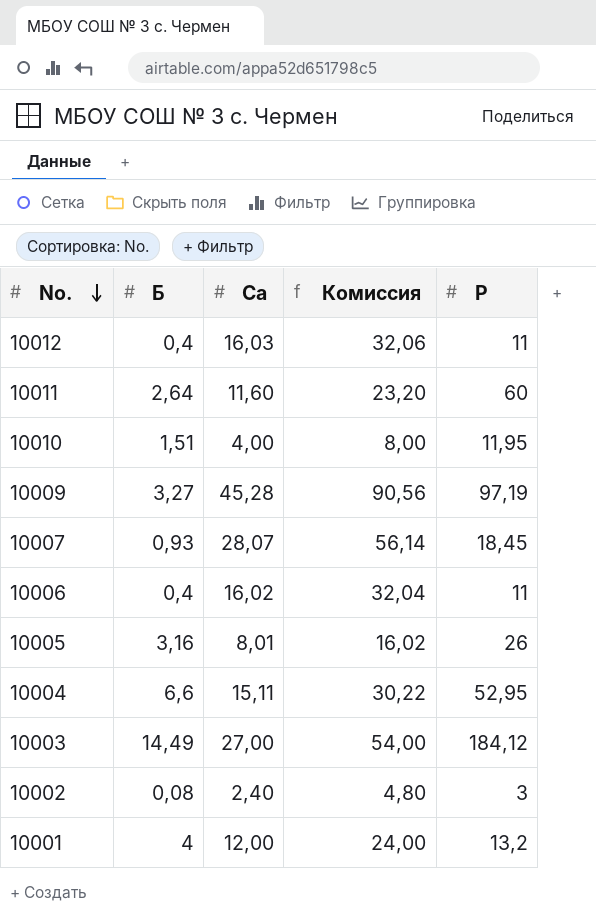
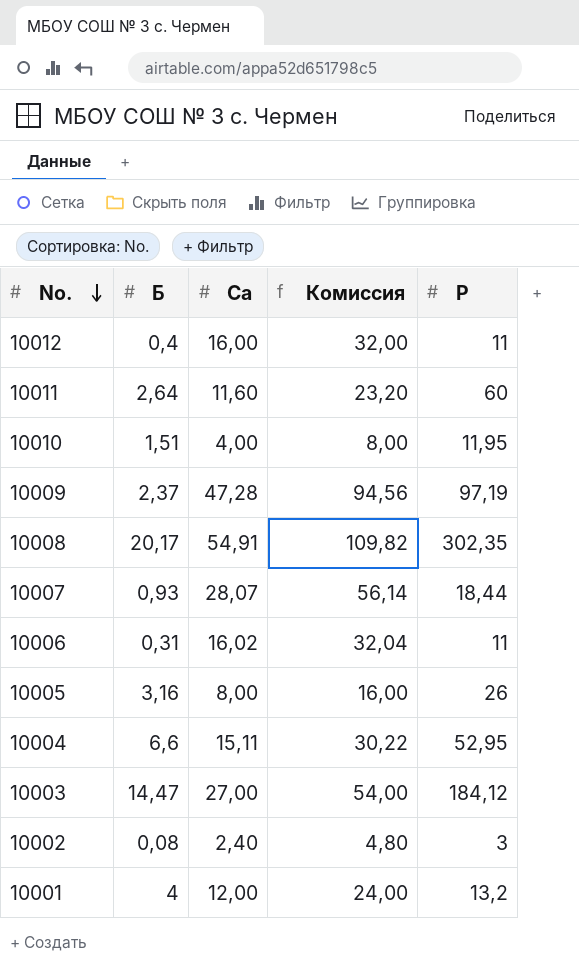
10012 | Ca: 16,03 -> 16,00
10012 | Комиссия: 32,06 -> 32,00
10009 | Б: 3,27 -> 2,37
10009 | Ca: 45,28 -> 47,28
10009 | Комиссия: 90,56 -> 94,56
row 10008: none -> 20,17 | 54,91 | 109,82 | 302,35
10007 | P: 18,45 -> 18,44
10006 | Б: 0,4 -> 0,31
10005 | Ca: 8,01 -> 8,00
10005 | Комиссия: 16,02 -> 16,00
10003 | Б: 14,49 -> 14,47

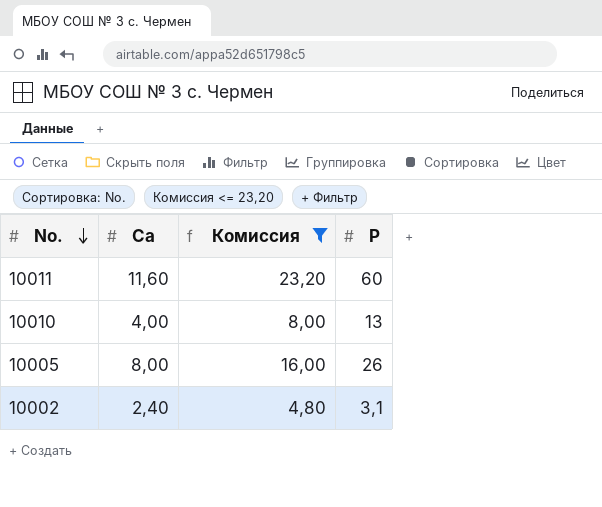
filter: none -> Комиссия <= 23,20
column Б | position: 2 -> none
10010 | P: 11,95 -> 13
10002 | P: 3 -> 3,1

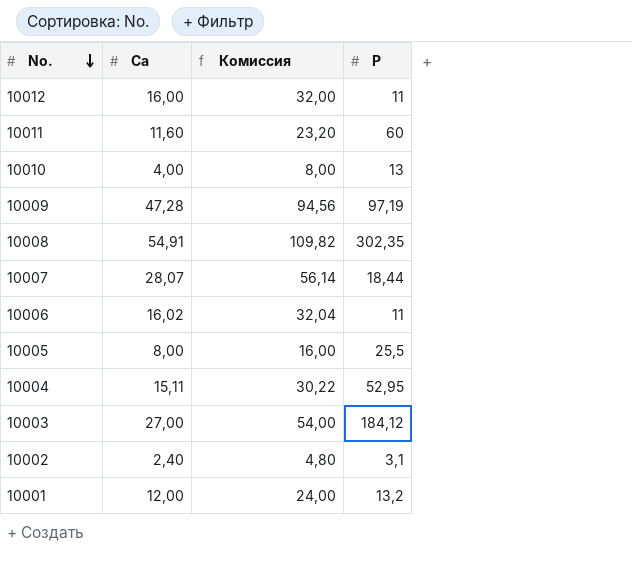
filter: Комиссия <= 23,20 -> none
10005 | P: 26 -> 25,5

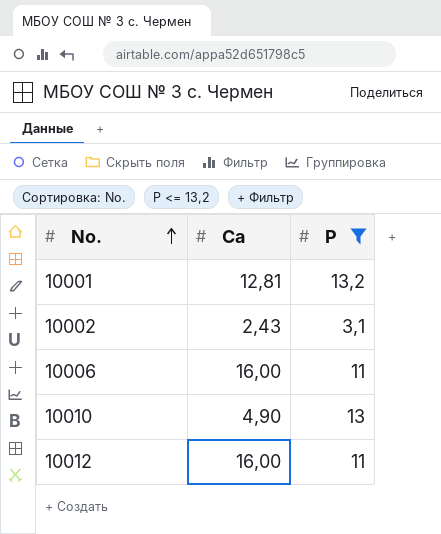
filter: none -> P <= 13,2
row order: No. descending -> No. ascending
column Комиссия | formula: [Ca] * 2 -> none
10001 | Ca: 12,00 -> 12,81
10002 | Ca: 2,40 -> 2,43
10006 | Ca: 16,02 -> 16,00
10010 | Ca: 4,00 -> 4,90

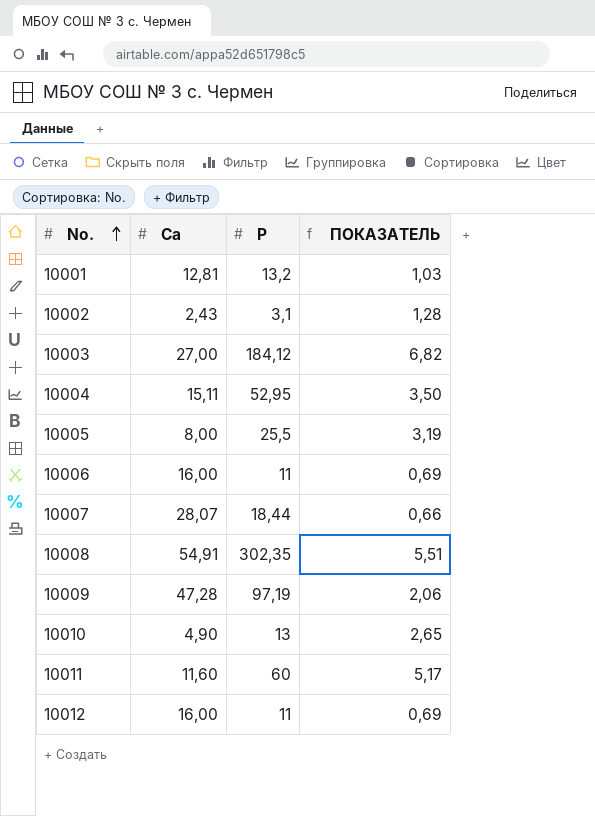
filter: P <= 13,2 -> none
column ПОКАЗАТЕЛЬ | formula: none -> [P] / [Ca]

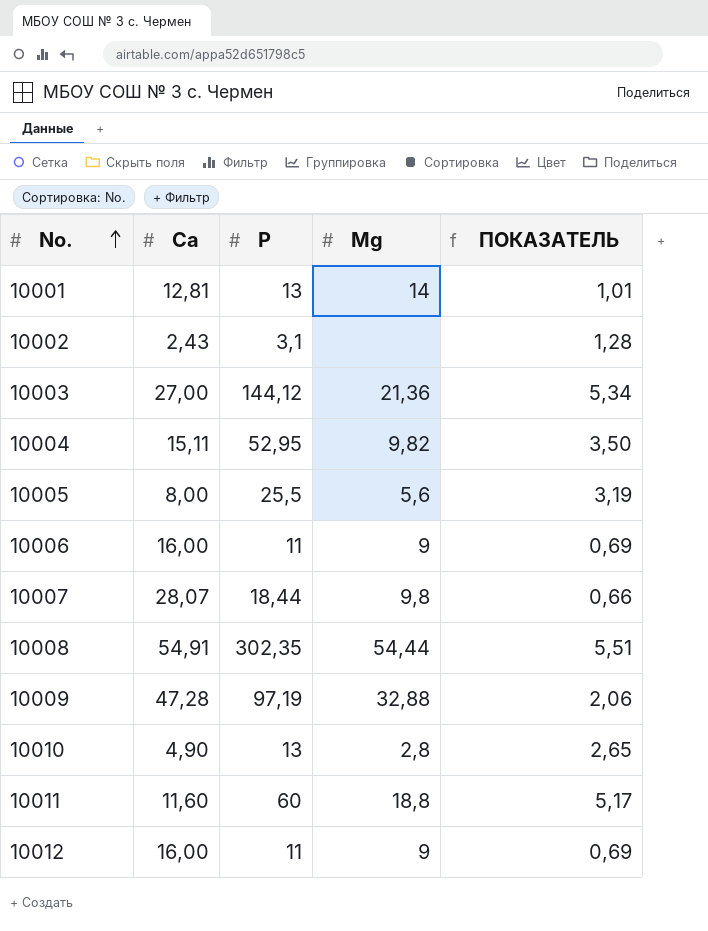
column Mg | position: none -> 4
10001 | P: 13,2 -> 13
10001 | ПОКАЗАТЕЛЬ: 1,03 -> 1,01
10003 | P: 184,12 -> 144,12
10003 | ПОКАЗАТЕЛЬ: 6,82 -> 5,34

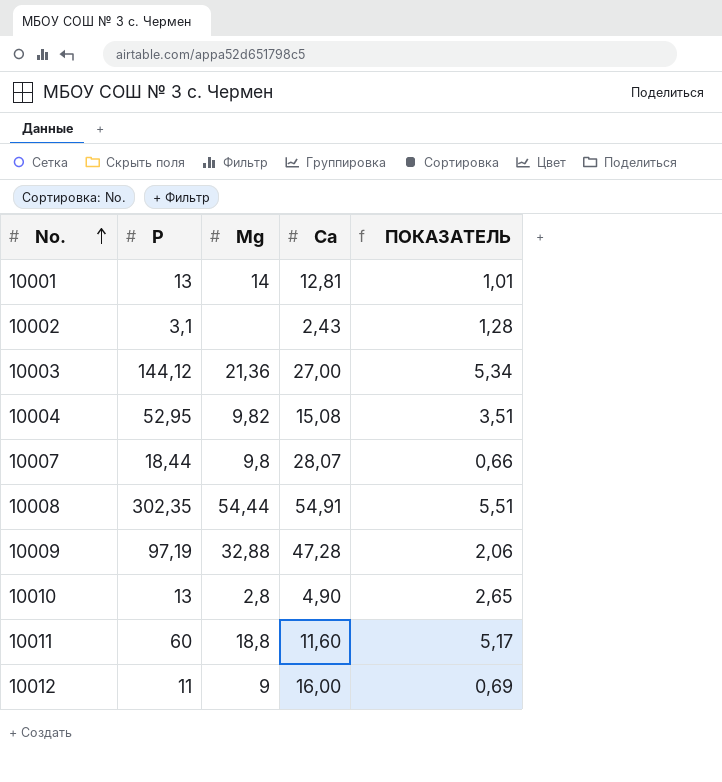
column Ca | position: 2 -> 4
row 10005: 8,00 | 25,5 | 5,6 | 3,19 -> none
row 10006: 16,00 | 11 | 9 | 0,69 -> none
10004 | Ca: 15,11 -> 15,08
10004 | ПОКАЗАТЕЛЬ: 3,50 -> 3,51

